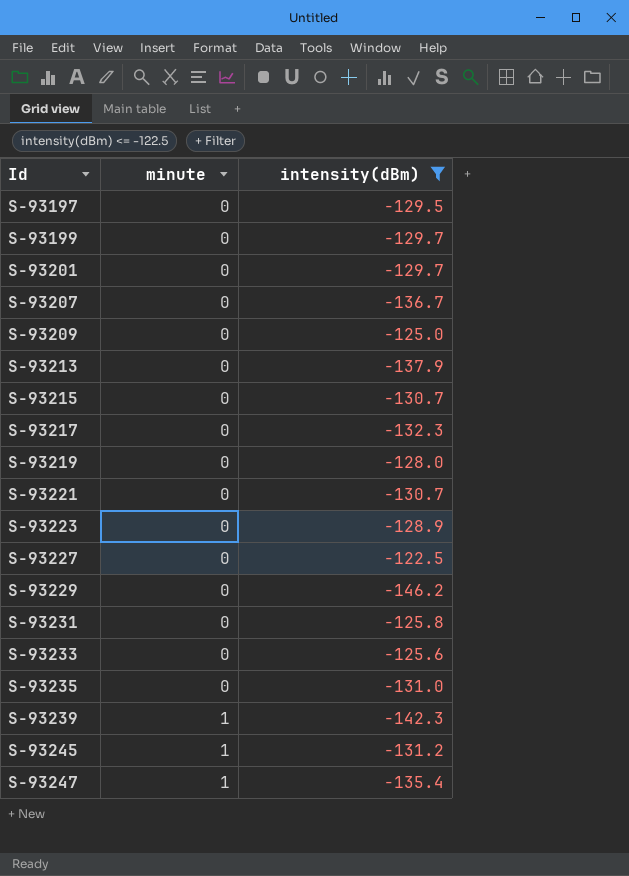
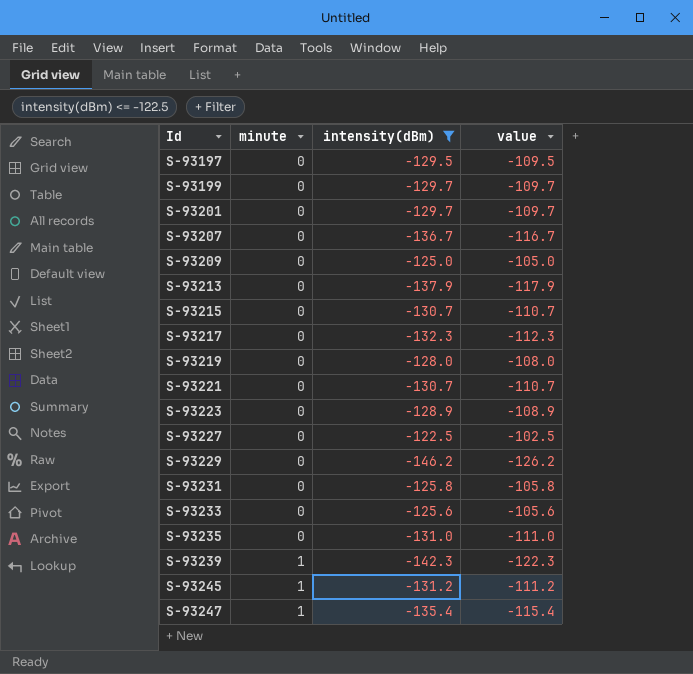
column value | formula: none -> [intensity(dBm)] + 20

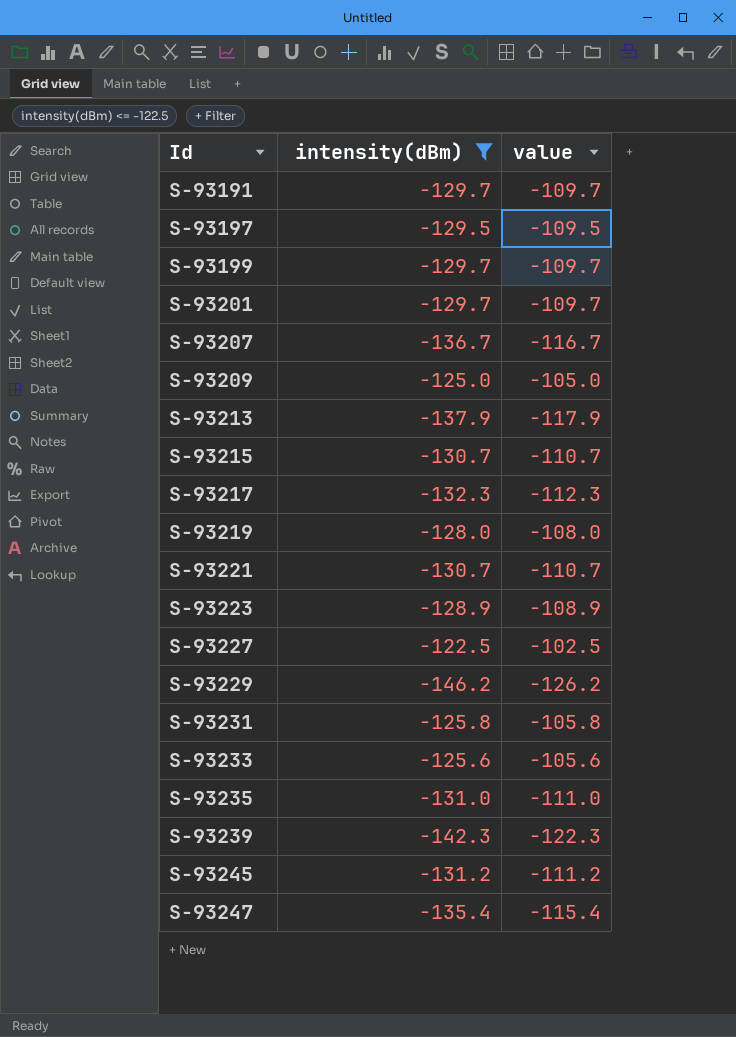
column minute | position: 2 -> none
row S-93191: none -> -129.7 | -109.7

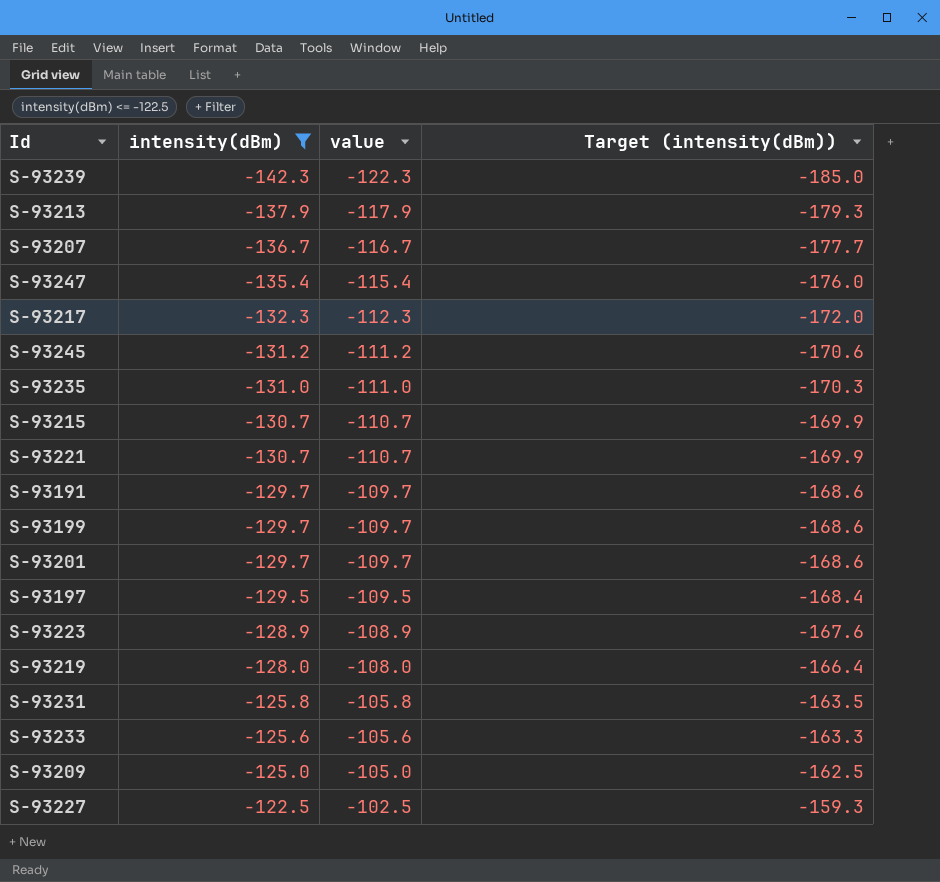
row order: Id ascending -> intensity(dBm) ascending
column Target (intensity(dBm)) | formula: none -> [intensity(dBm)] * 1.3
row S-93229: -146.2 | -126.2 -> none

